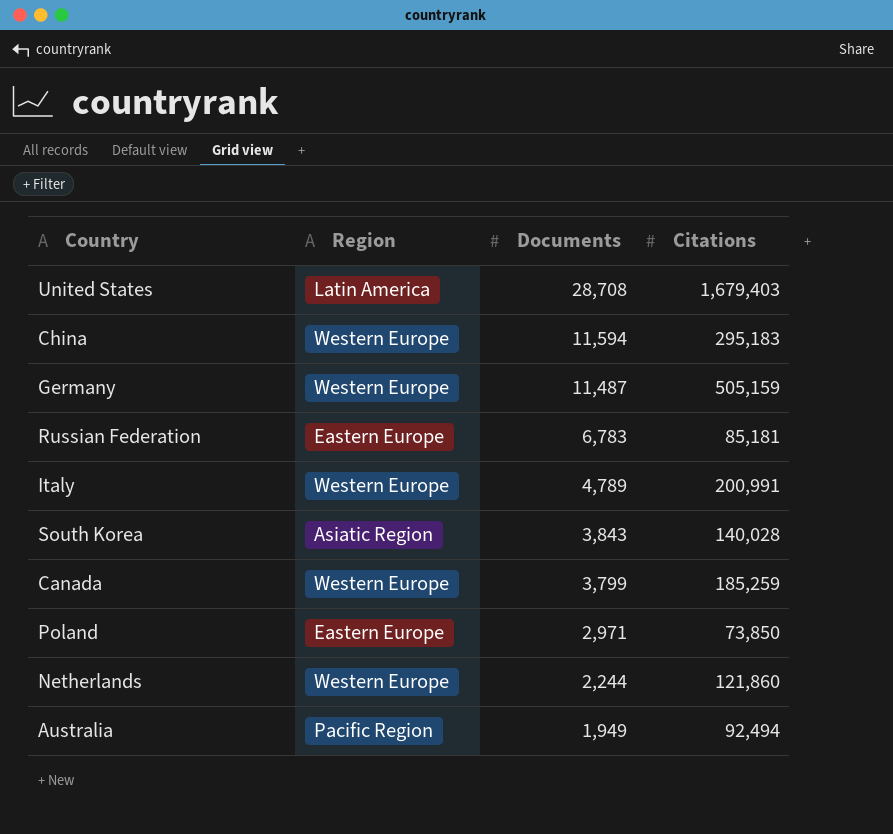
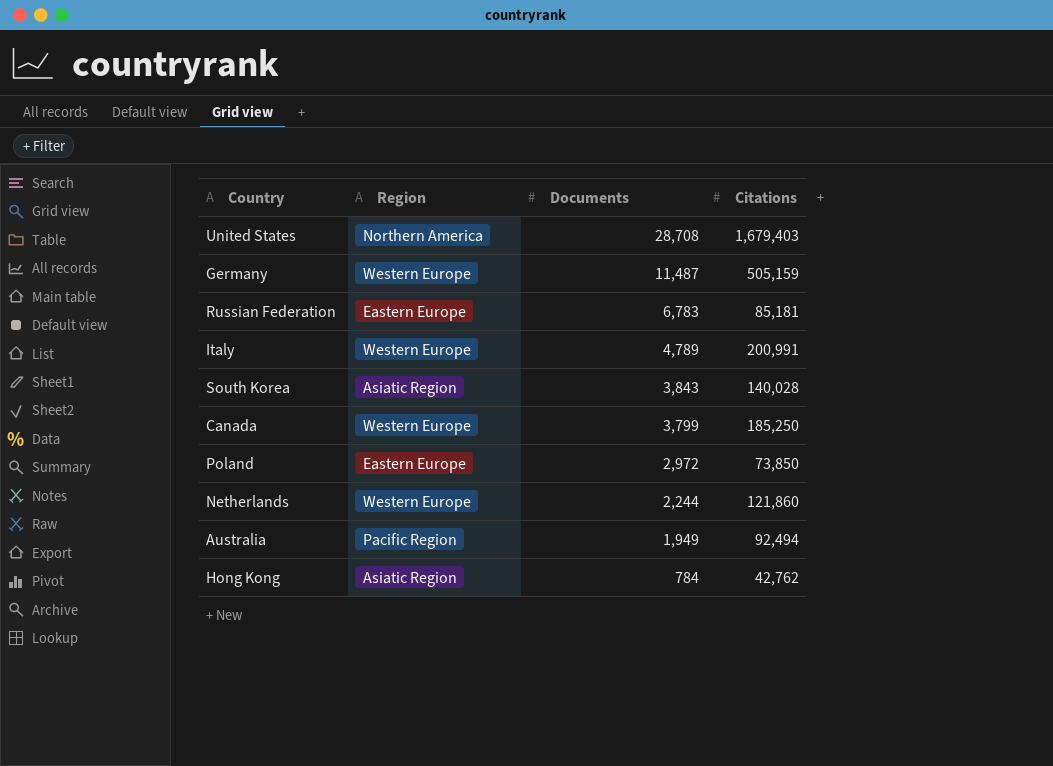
row China: Western Europe | 11,594 | 295,183 -> none
United States | Region: Latin America -> Northern America
Canada | Citations: 185,259 -> 185,250
Poland | Documents: 2,971 -> 2,972
row Hong Kong: none -> Asiatic Region | 784 | 42,762

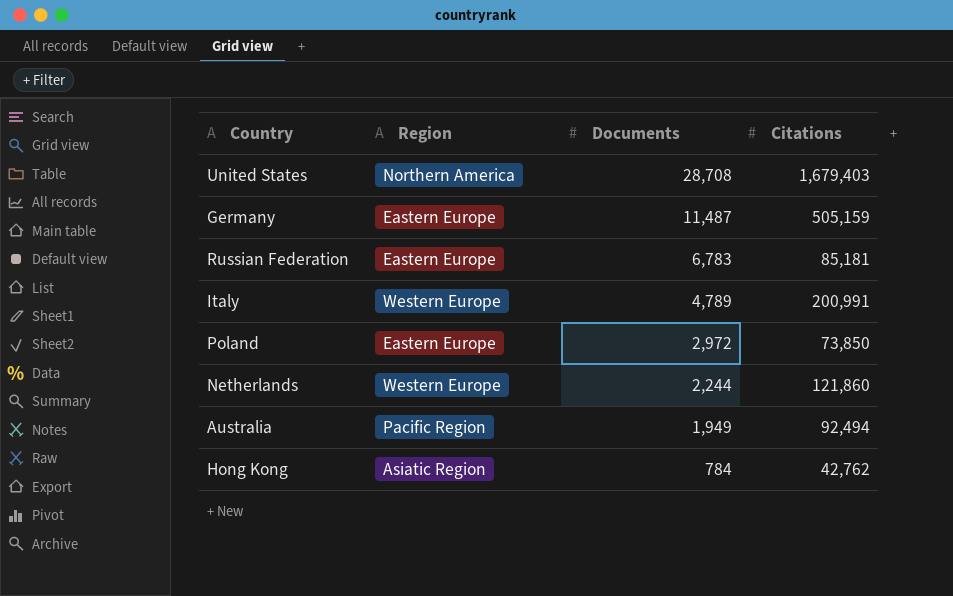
row South Korea: Asiatic Region | 3,843 | 140,028 -> none
row Canada: Western Europe | 3,799 | 185,250 -> none
Germany | Region: Western Europe -> Eastern Europe

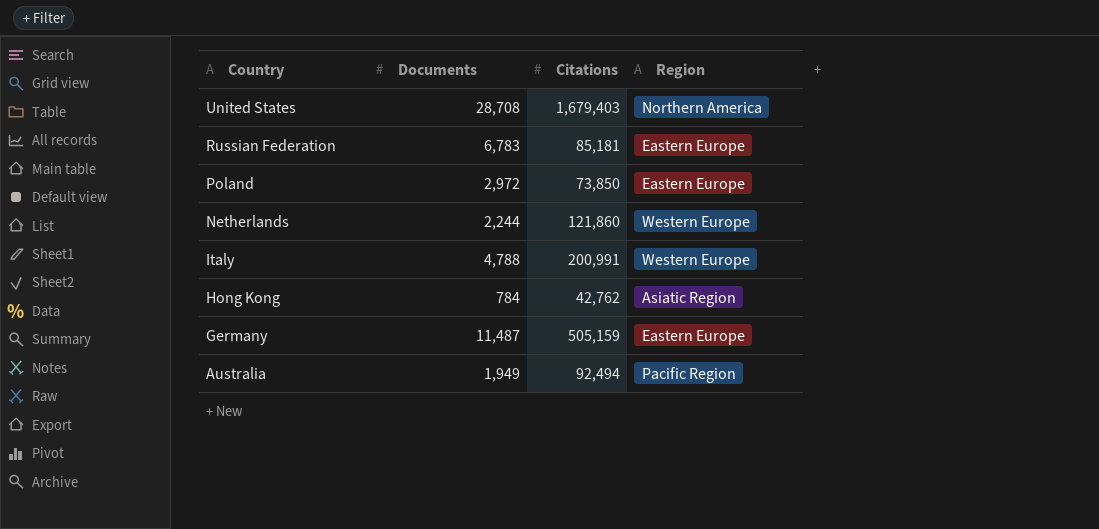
row order: Documents descending -> Country descending
column Region | position: 2 -> 4
Italy | Documents: 4,789 -> 4,788

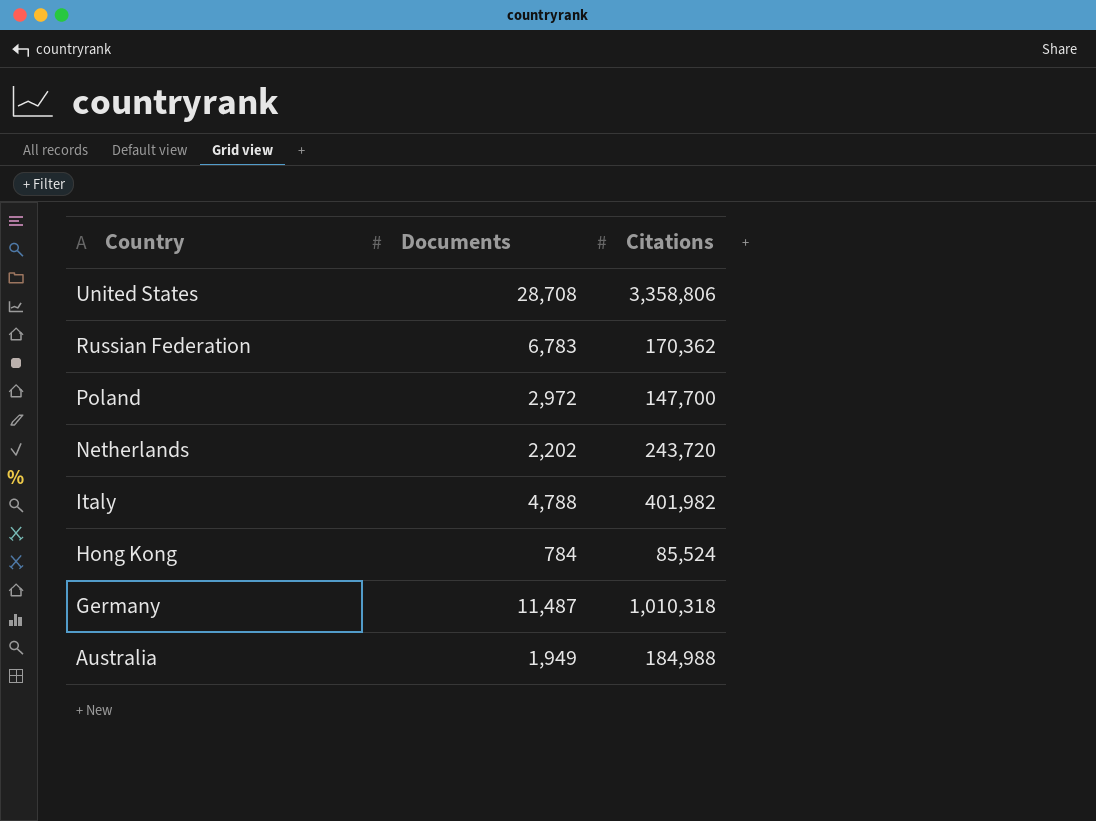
column Region | position: 4 -> none
United States | Citations: 1,679,403 -> 3,358,806
Russian Federation | Citations: 85,181 -> 170,362
Poland | Citations: 73,850 -> 147,700
Netherlands | Documents: 2,244 -> 2,202
Netherlands | Citations: 121,860 -> 243,720
Italy | Citations: 200,991 -> 401,982
Hong Kong | Citations: 42,762 -> 85,524
Germany | Citations: 505,159 -> 1,010,318
Australia | Citations: 92,494 -> 184,988

